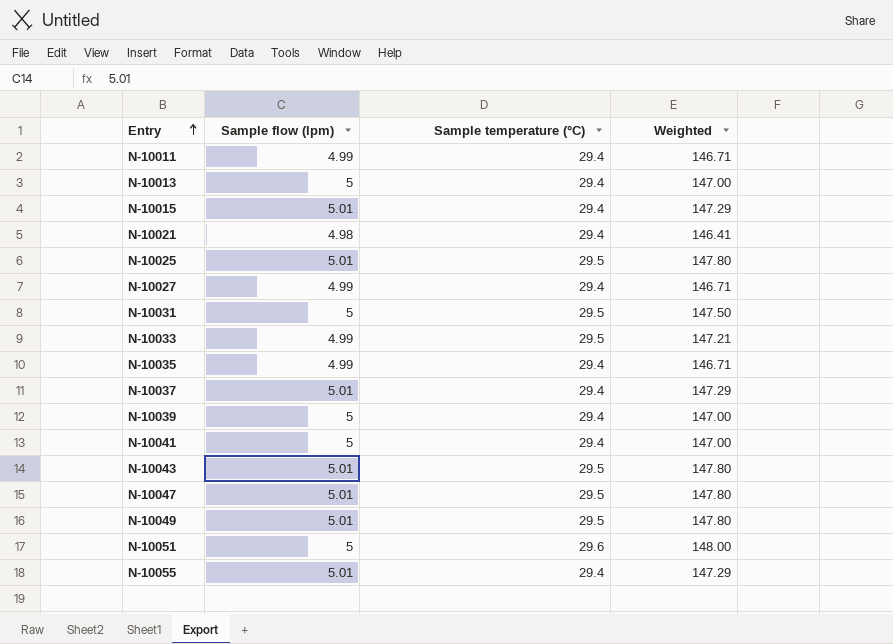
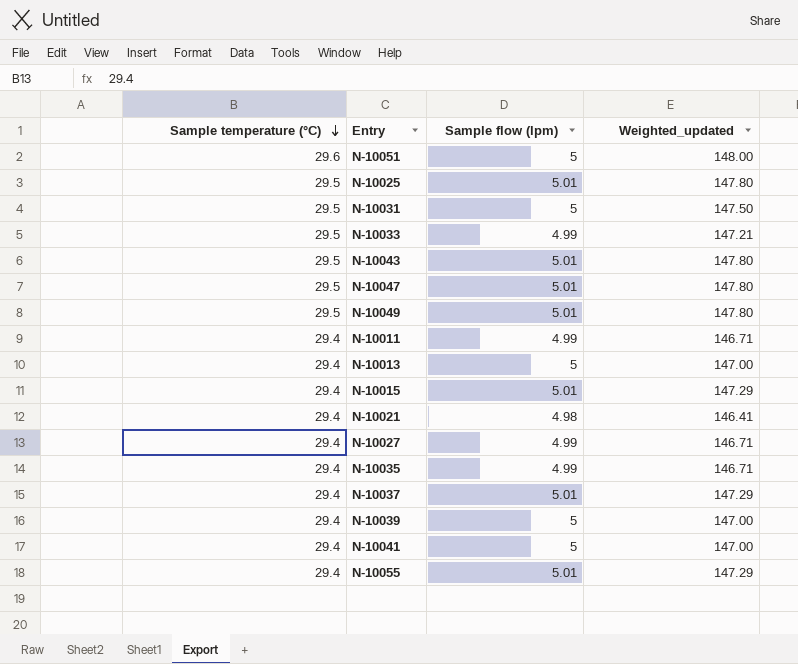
row order: Entry ascending -> Sample temperature (°C) descending
column Sample temperature (°C) | position: 3 -> 1
column name: Weighted -> Weighted_updated

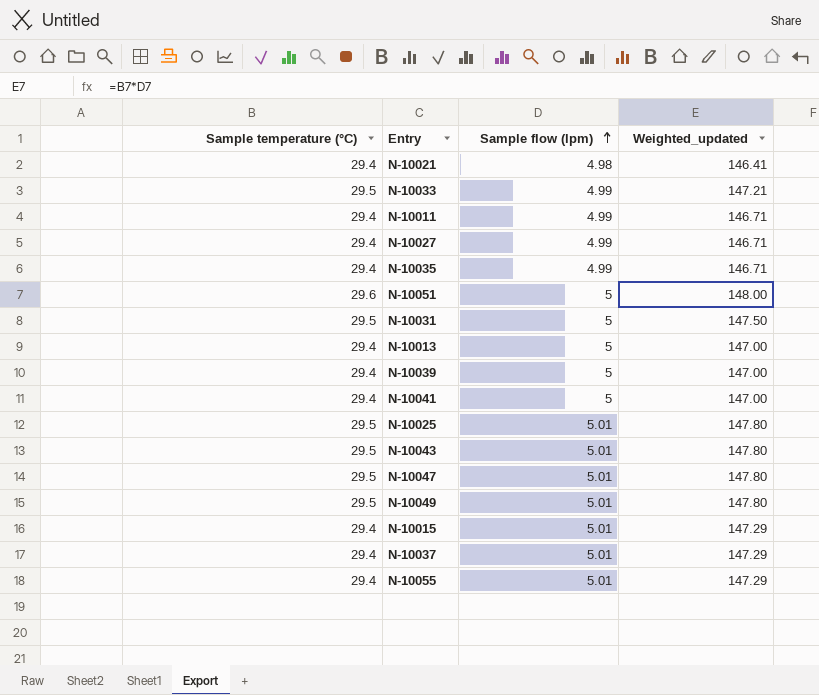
row order: Sample temperature (°C) descending -> Sample flow (lpm) ascending

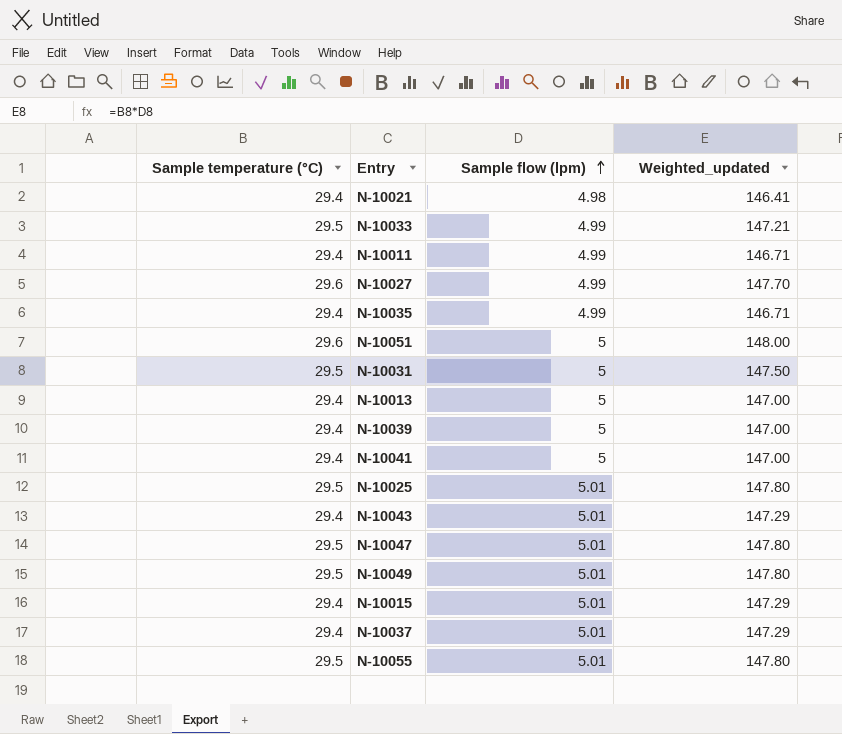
N-10027 | Sample temperature (°C): 29.4 -> 29.6
N-10027 | Weighted_updated: 146.71 -> 147.70
N-10043 | Sample temperature (°C): 29.5 -> 29.4
N-10043 | Weighted_updated: 147.80 -> 147.29
N-10055 | Sample temperature (°C): 29.4 -> 29.5
N-10055 | Weighted_updated: 147.29 -> 147.80

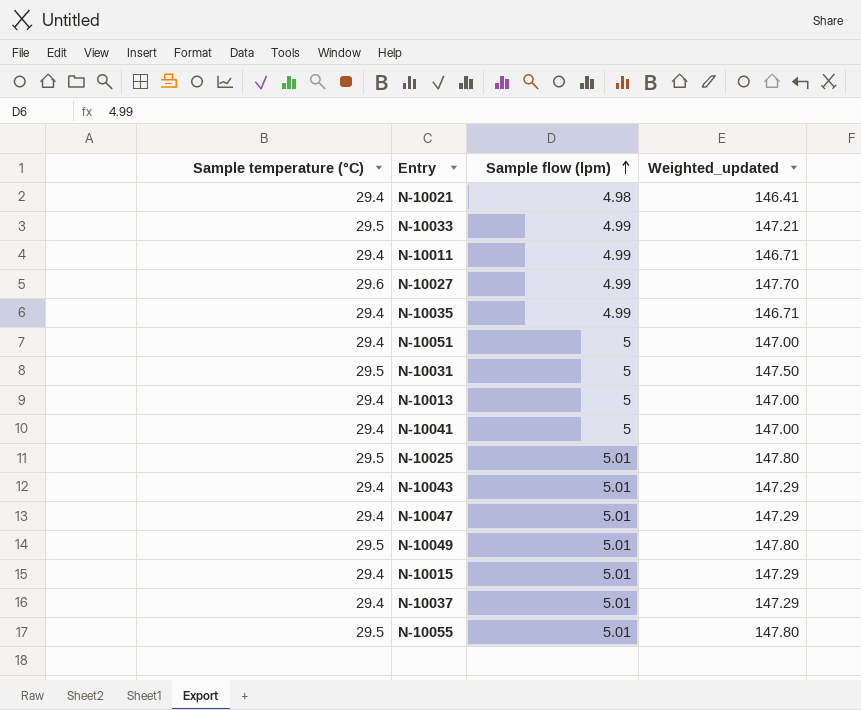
row N-10039: 29.4 | 5 | 147.00 -> none
N-10051 | Sample temperature (°C): 29.6 -> 29.4
N-10051 | Weighted_updated: 148.00 -> 147.00
N-10047 | Sample temperature (°C): 29.5 -> 29.4
N-10047 | Weighted_updated: 147.80 -> 147.29

